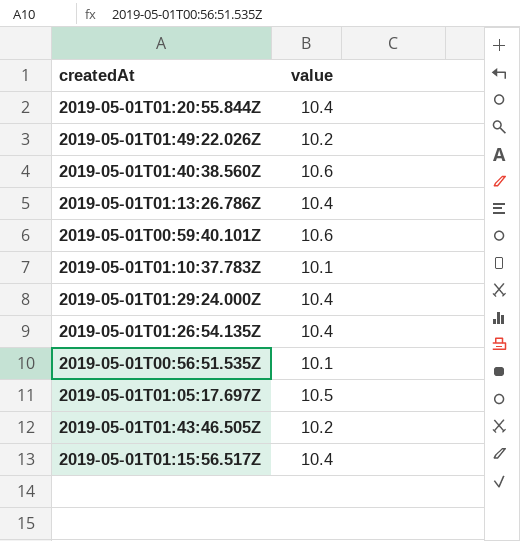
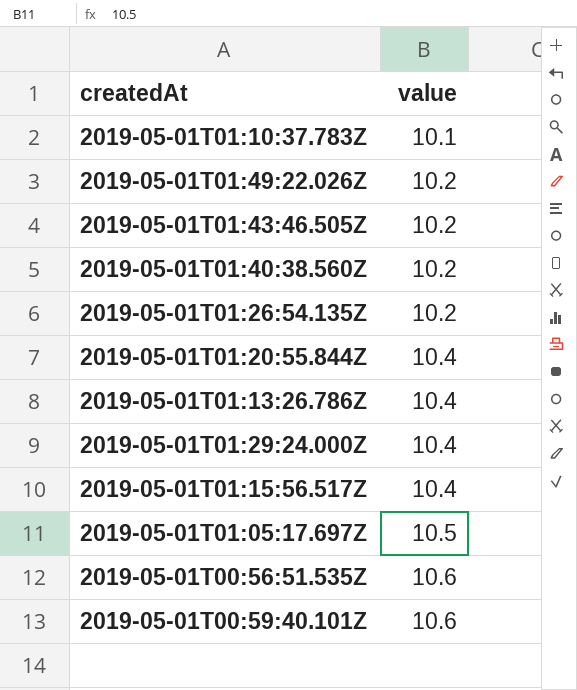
row order: none -> value ascending
2019-05-01T01:40:38.560Z | value: 10.6 -> 10.2
2019-05-01T01:26:54.135Z | value: 10.4 -> 10.2
2019-05-01T00:56:51.535Z | value: 10.1 -> 10.6

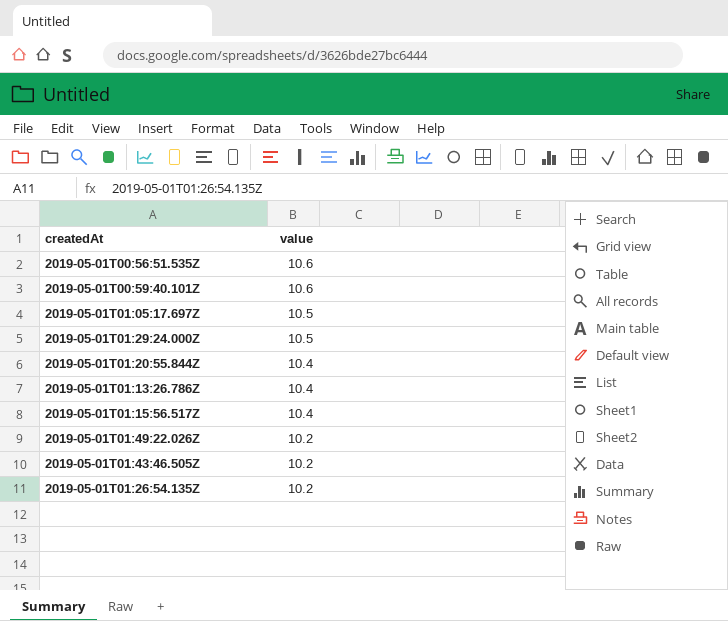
row order: value ascending -> value descending
row 2019-05-01T01:10:37.783Z: 10.1 -> none
row 2019-05-01T01:40:38.560Z: 10.2 -> none
2019-05-01T01:29:24.000Z | value: 10.4 -> 10.5

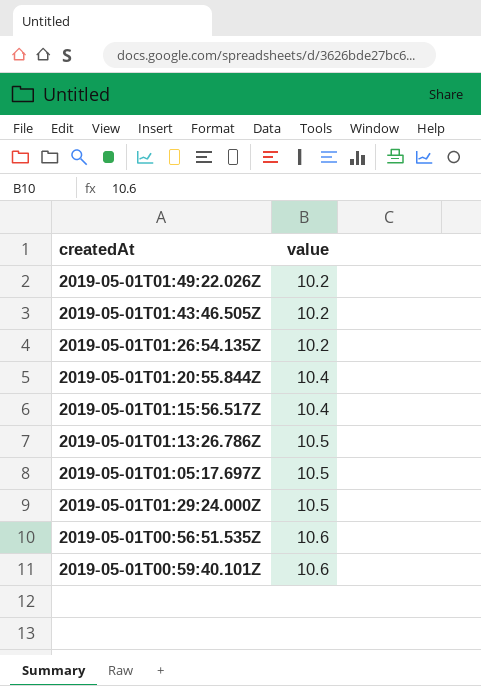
row order: value descending -> value ascending
2019-05-01T01:13:26.786Z | value: 10.4 -> 10.5

